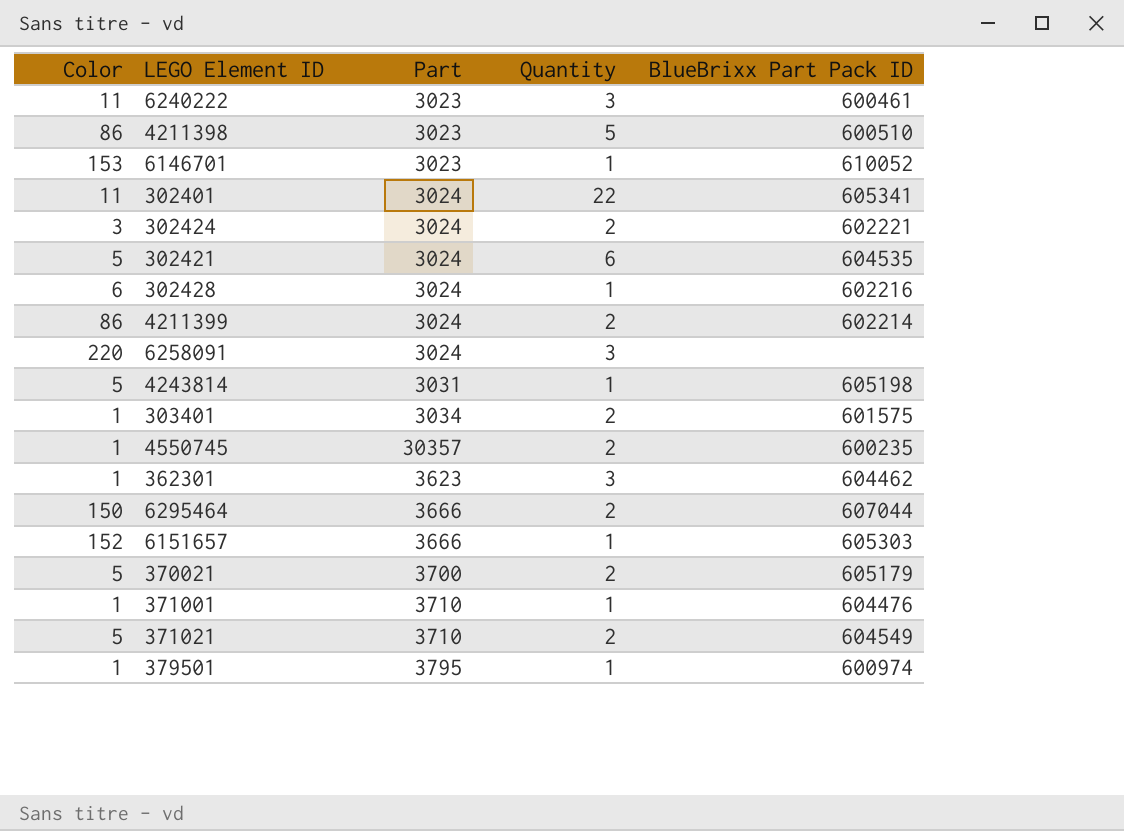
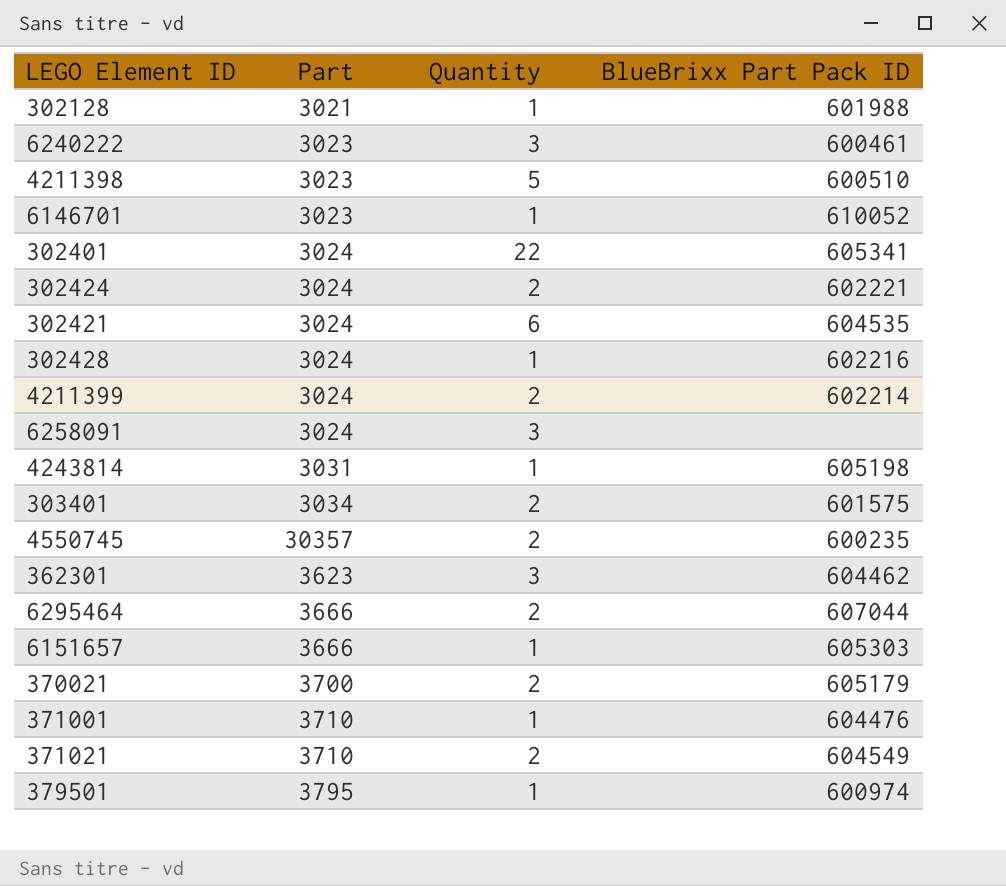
column Color | position: 1 -> none
row 302128: none -> 3021 | 1 | 601988

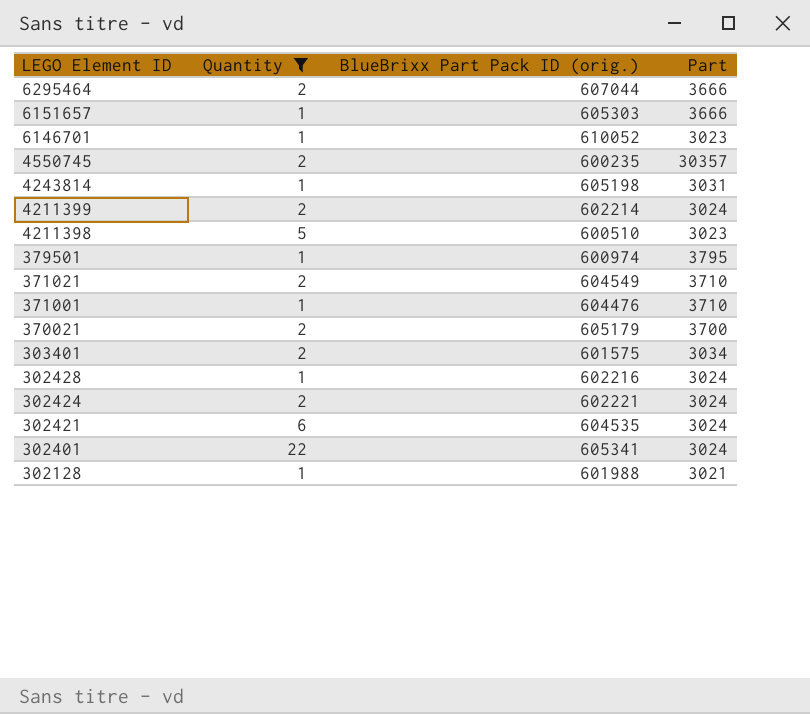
filter: none -> Quantity != 3
row order: none -> LEGO Element ID descending
column name: BlueBrixx Part Pack ID -> BlueBrixx Part Pack ID (orig.)
column Part | position: 2 -> 4

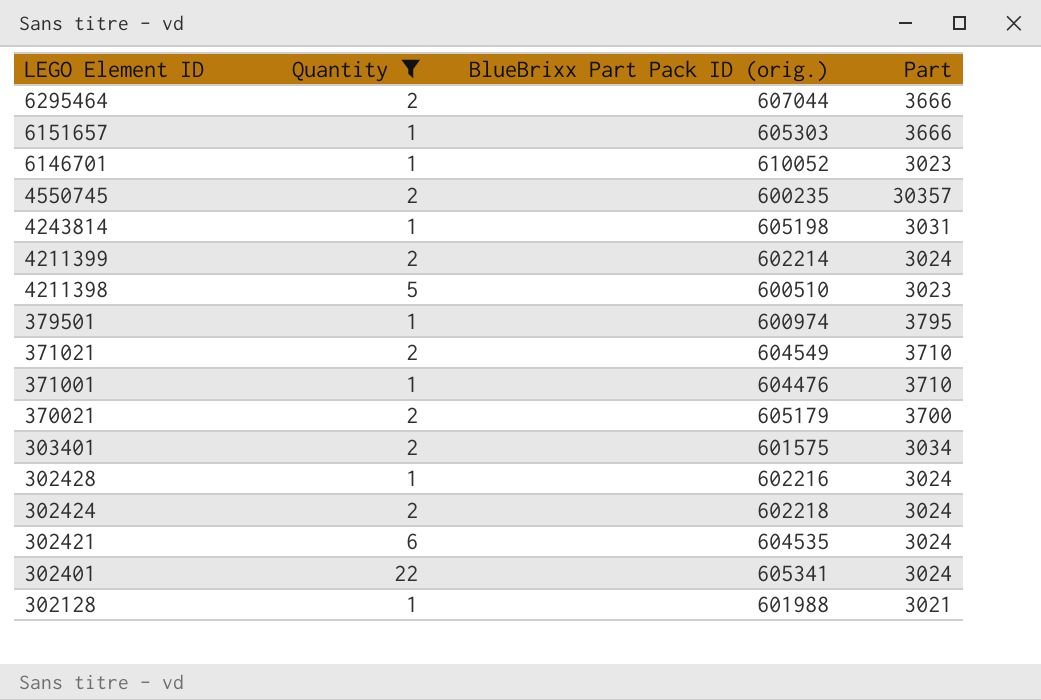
302424 | BlueBrixx Part Pack ID (orig.): 602221 -> 602218

